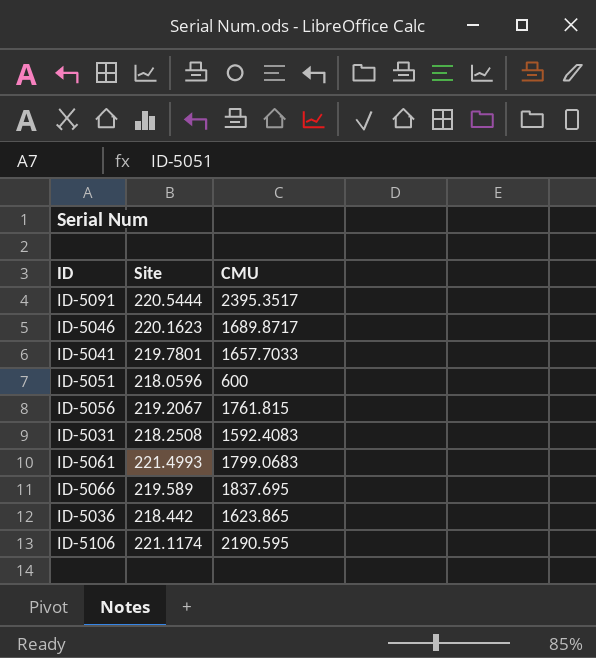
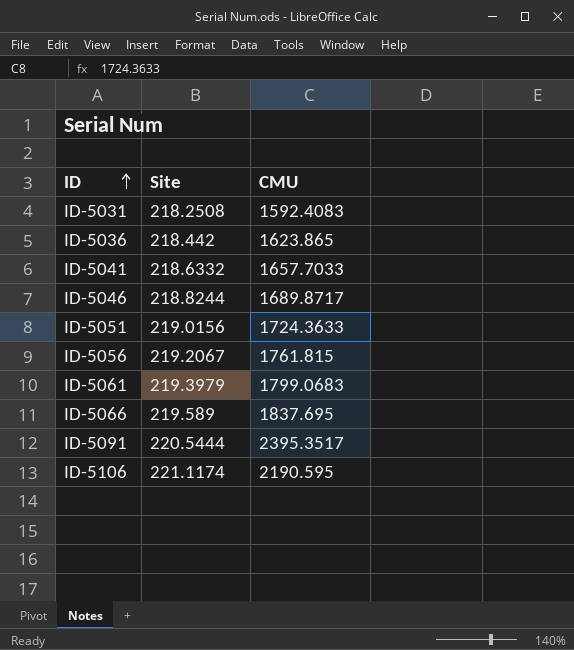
row order: none -> ID ascending
ID-5041 | Site: 219.7801 -> 218.6332
ID-5046 | Site: 220.1623 -> 218.8244
ID-5051 | Site: 218.0596 -> 219.0156
ID-5051 | CMU: 600 -> 1724.3633
ID-5061 | Site: 221.4993 -> 219.3979

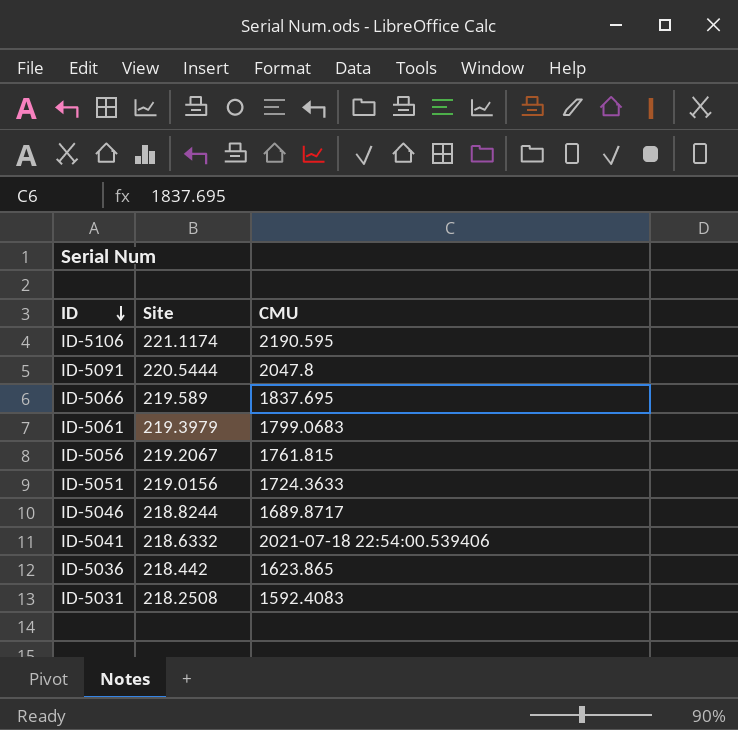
row order: ID ascending -> ID descending
ID-5091 | CMU: 2395.3517 -> 2047.8
ID-5041 | CMU: 1657.7033 -> 2021-07-18 22:54:00.539406

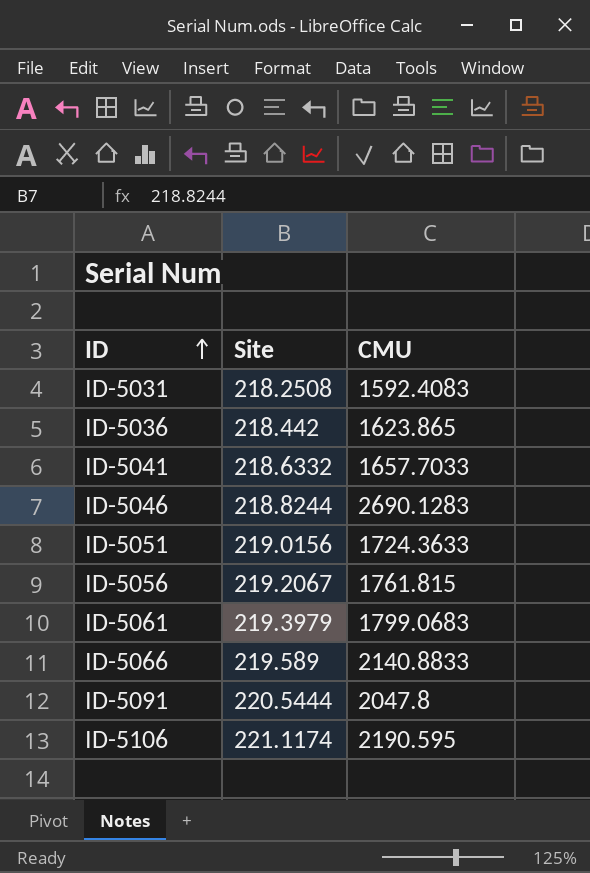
row order: ID descending -> ID ascending
ID-5041 | CMU: 2021-07-18 22:54:00.539406 -> 1657.7033
ID-5046 | CMU: 1689.8717 -> 2690.1283
ID-5066 | CMU: 1837.695 -> 2140.8833

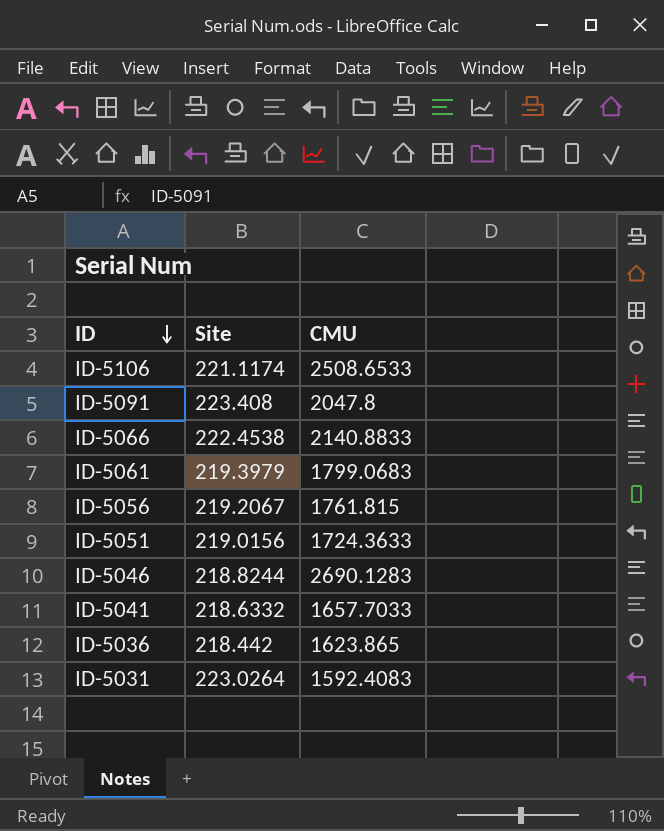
row order: ID ascending -> ID descending
ID-5106 | CMU: 2190.595 -> 2508.6533
ID-5091 | Site: 220.5444 -> 223.408
ID-5066 | Site: 219.589 -> 222.4538
ID-5031 | Site: 218.2508 -> 223.0264

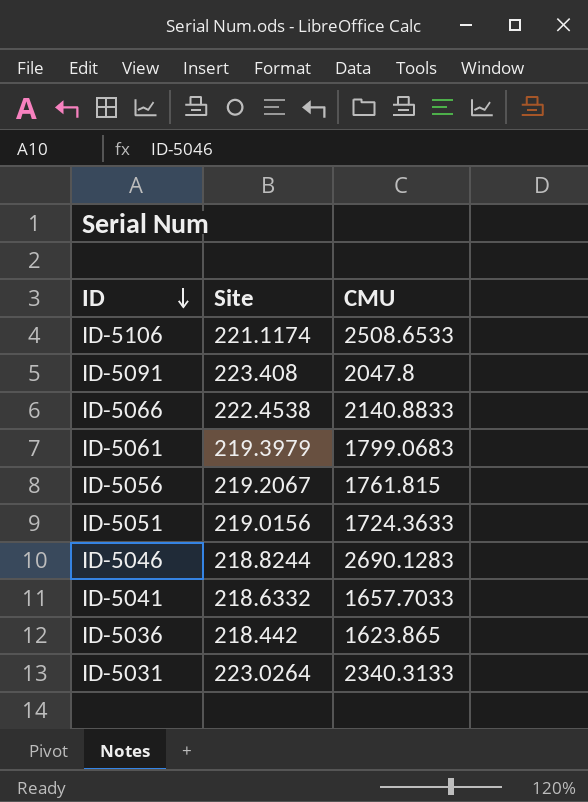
ID-5031 | CMU: 1592.4083 -> 2340.3133

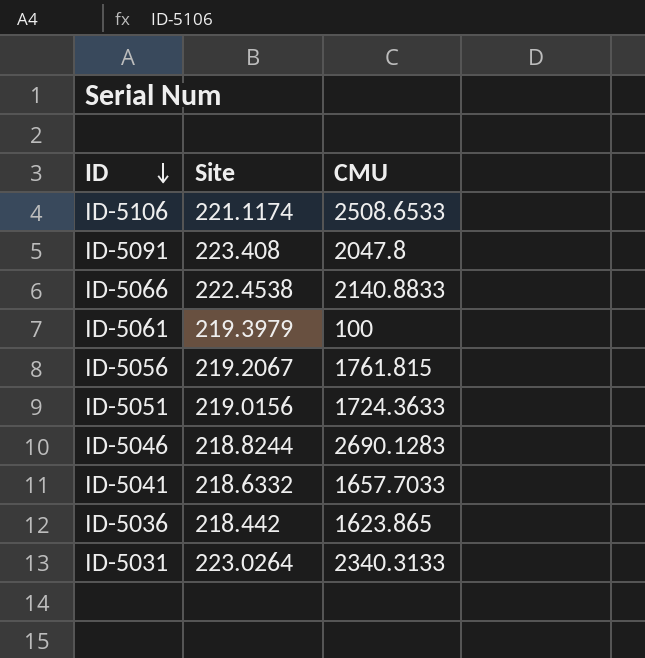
ID-5061 | CMU: 1799.0683 -> 100

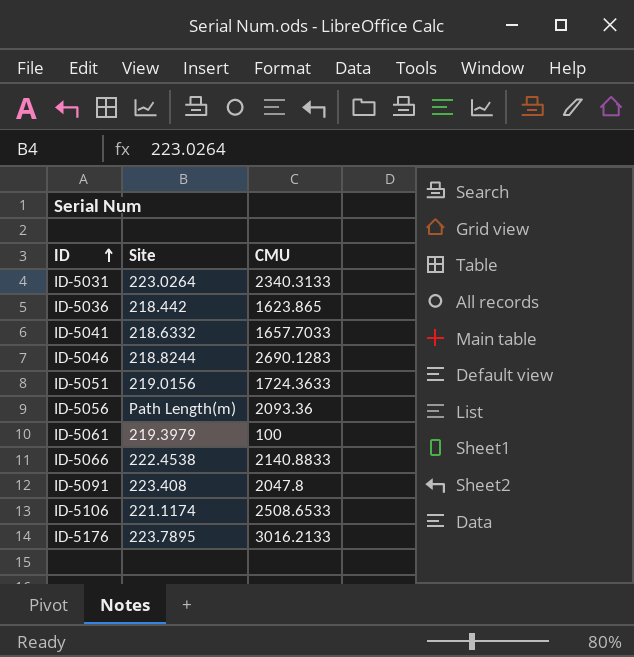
row order: ID descending -> ID ascending
ID-5056 | Site: 219.2067 -> Path Length(m)
ID-5056 | CMU: 1761.815 -> 2093.36
row ID-5176: none -> 223.7895 | 3016.2133

